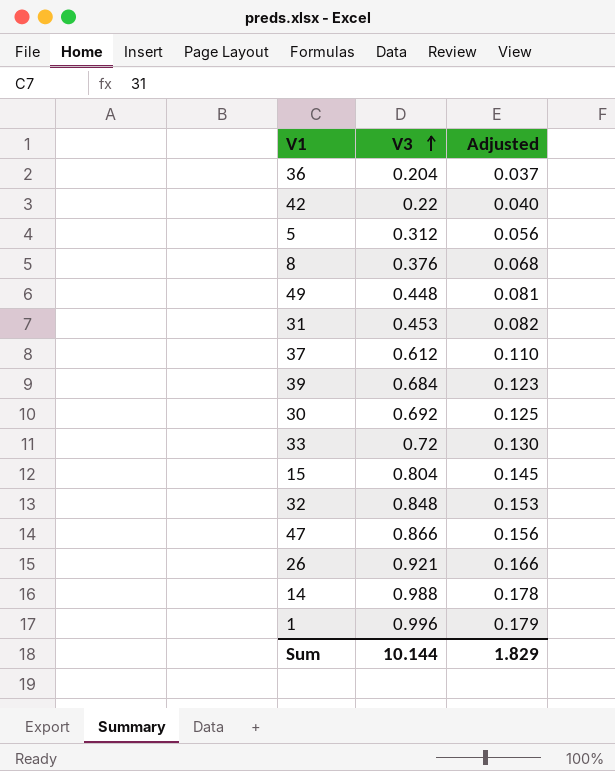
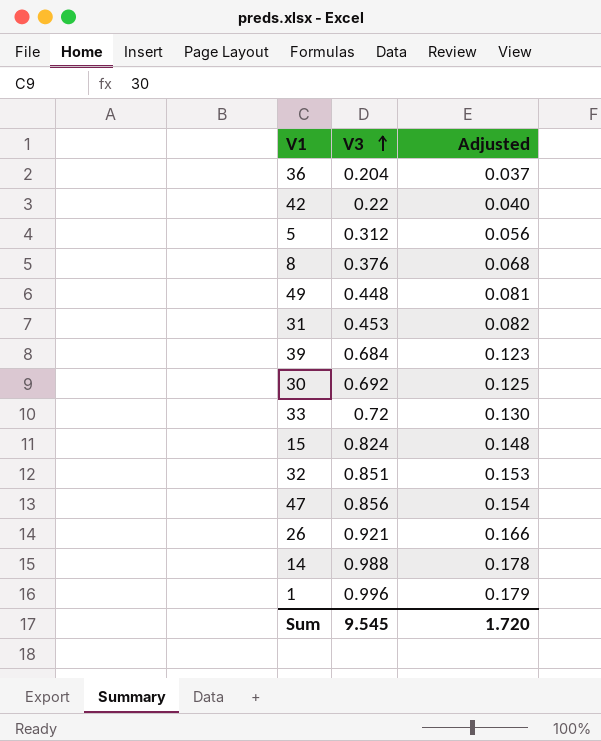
row 37: 0.612 | 0.110 -> none
15 | V3: 0.804 -> 0.824
15 | Adjusted: 0.145 -> 0.148
32 | V3: 0.848 -> 0.851
47 | V3: 0.866 -> 0.856
47 | Adjusted: 0.156 -> 0.154
Sum | V3: 10.144 -> 9.545
Sum | Adjusted: 1.829 -> 1.720

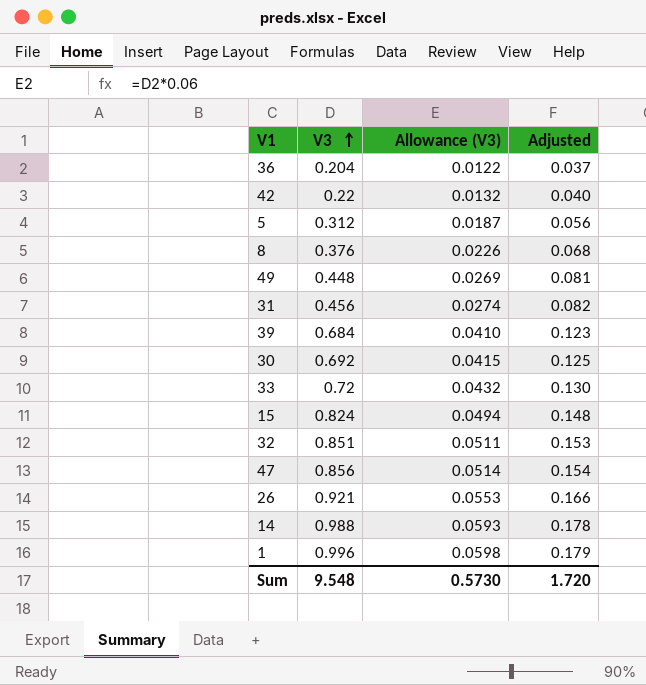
column Allowance (V3) | formula: none -> [V3] * 0.06
31 | V3: 0.453 -> 0.456
Sum | V3: 9.545 -> 9.548

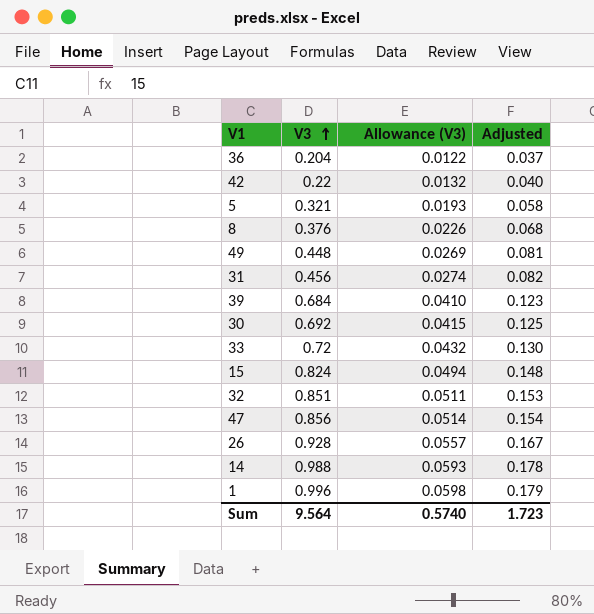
5 | V3: 0.312 -> 0.321
5 | Allowance (V3): 0.0187 -> 0.0193
5 | Adjusted: 0.056 -> 0.058
26 | V3: 0.921 -> 0.928
26 | Allowance (V3): 0.0553 -> 0.0557
26 | Adjusted: 0.166 -> 0.167
Sum | V3: 9.548 -> 9.564
Sum | Allowance (V3): 0.5730 -> 0.5740
Sum | Adjusted: 1.720 -> 1.723

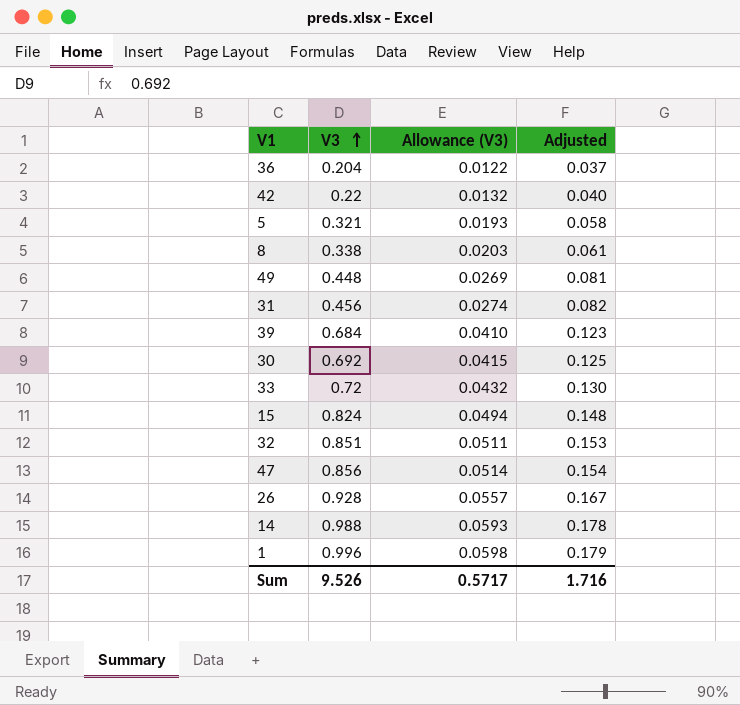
8 | V3: 0.376 -> 0.338
8 | Allowance (V3): 0.0226 -> 0.0203
8 | Adjusted: 0.068 -> 0.061
Sum | V3: 9.564 -> 9.526
Sum | Allowance (V3): 0.5740 -> 0.5717
Sum | Adjusted: 1.723 -> 1.716

